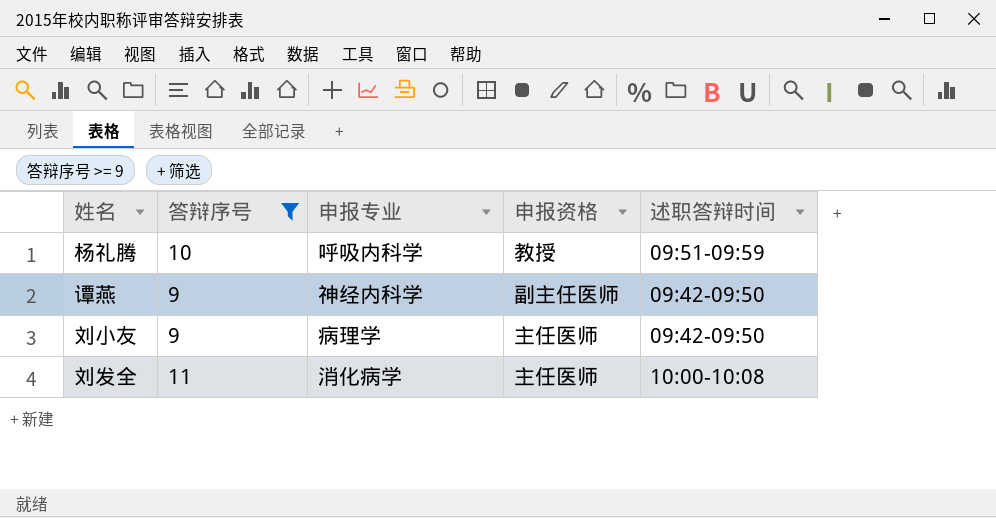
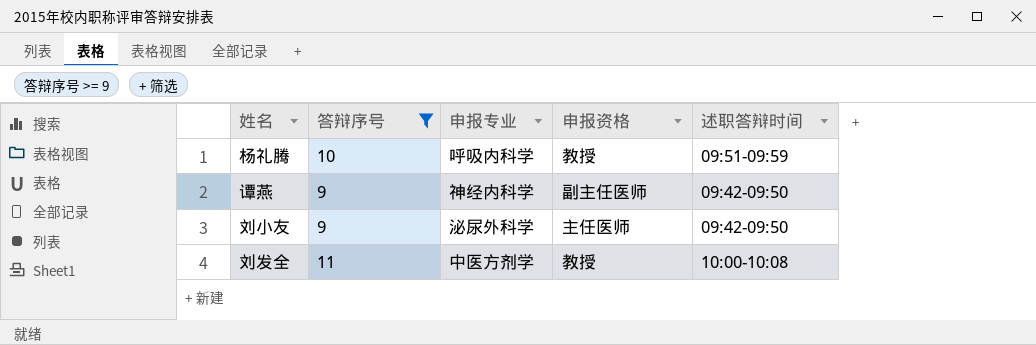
刘小友 | 申报专业: 病理学 -> 泌尿外科学
刘发全 | 申报专业: 消化病学 -> 中医方剂学
刘发全 | 申报资格: 主任医师 -> 教授

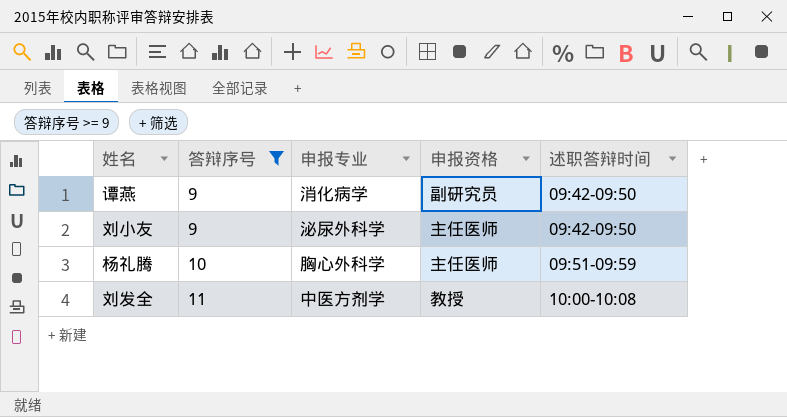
row order: none -> 答辩序号 ascending
谭燕 | 申报专业: 神经内科学 -> 消化病学
谭燕 | 申报资格: 副主任医师 -> 副研究员
杨礼腾 | 申报专业: 呼吸内科学 -> 胸心外科学
杨礼腾 | 申报资格: 教授 -> 主任医师

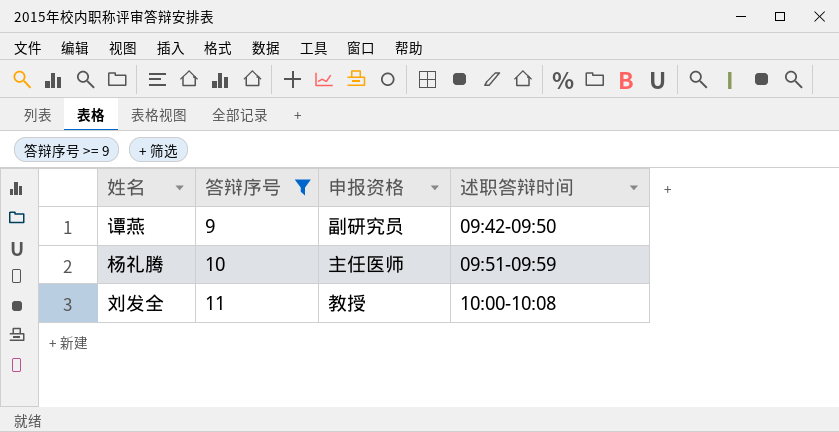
column 申报专业 | position: 3 -> none
row 刘小友: 9 | 泌尿外科学 | 主任医师 | 09:42-09:50 -> none

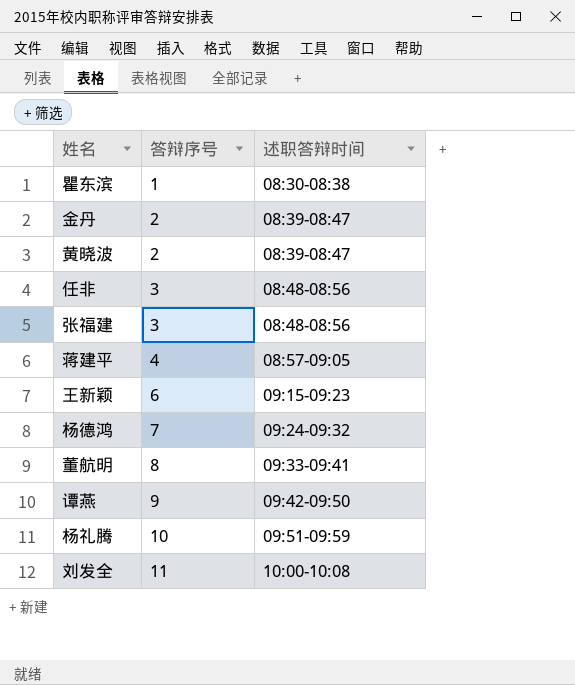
filter: 答辩序号 >= 9 -> none
column 申报资格 | position: 3 -> none

